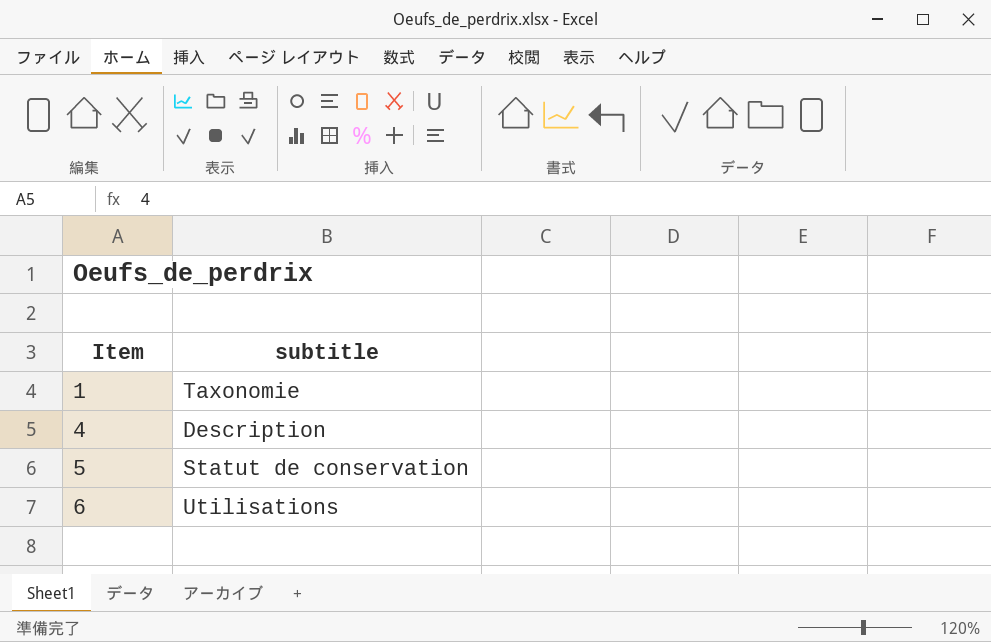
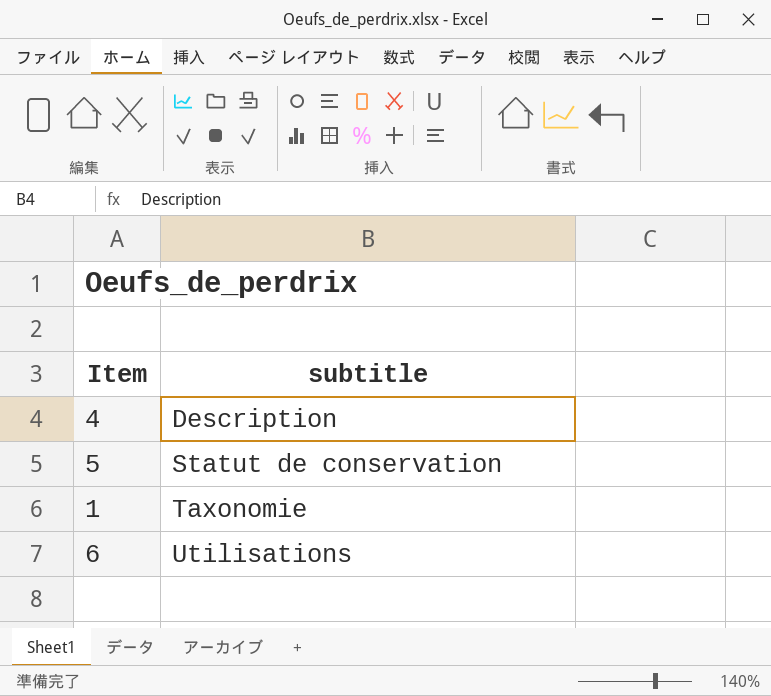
row order: Item ascending -> subtitle ascending

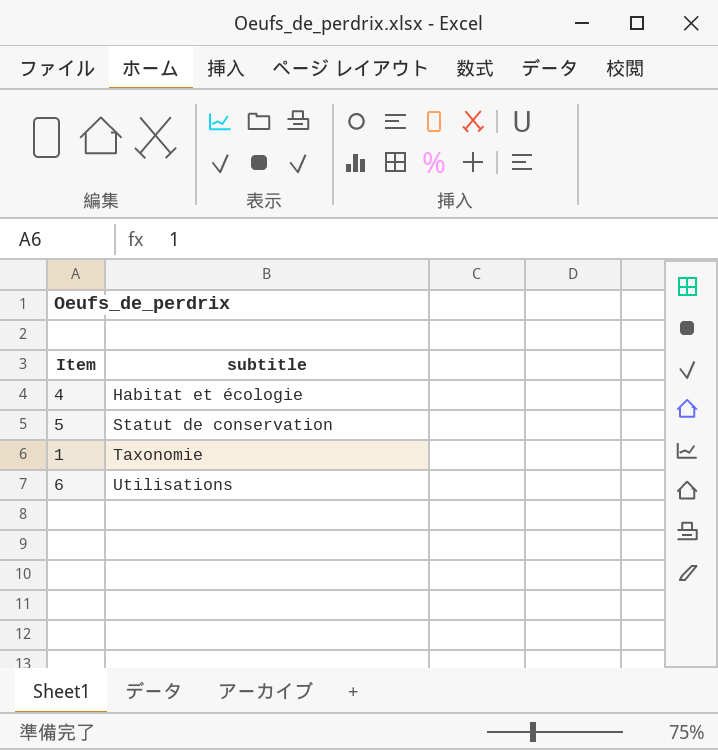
4 | subtitle: Description -> Habitat et écologie

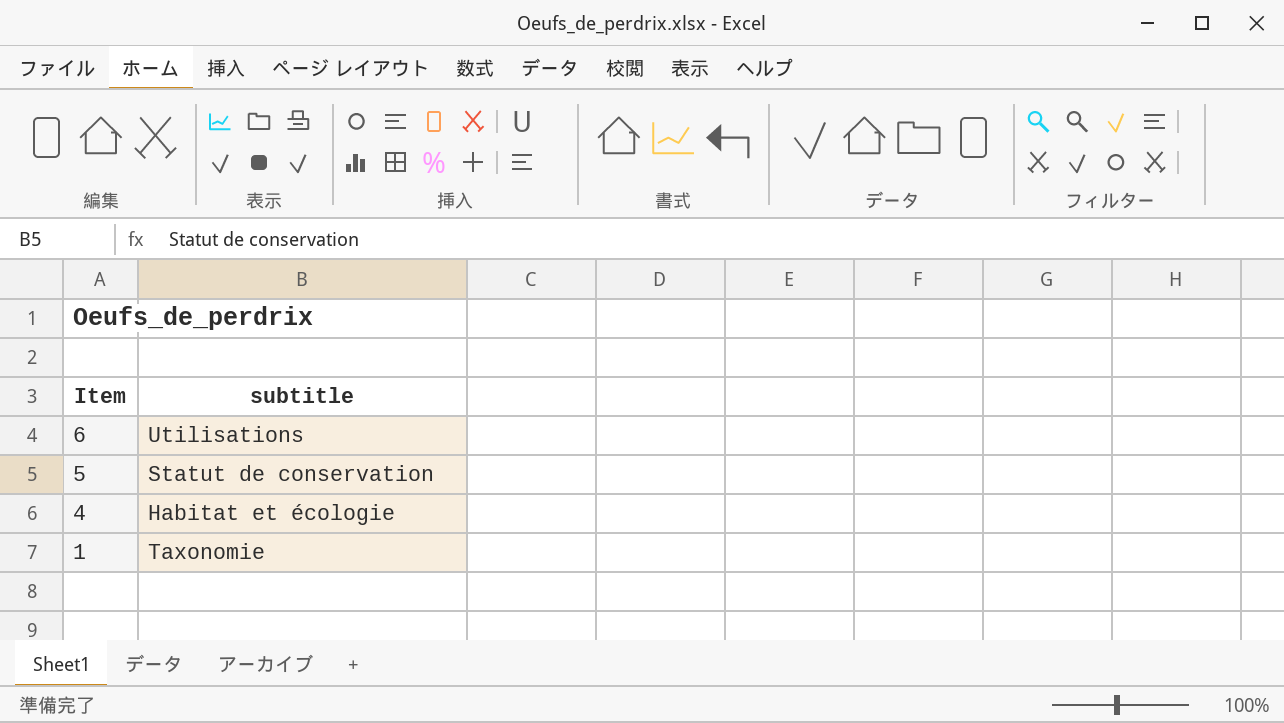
row order: subtitle ascending -> Item descending

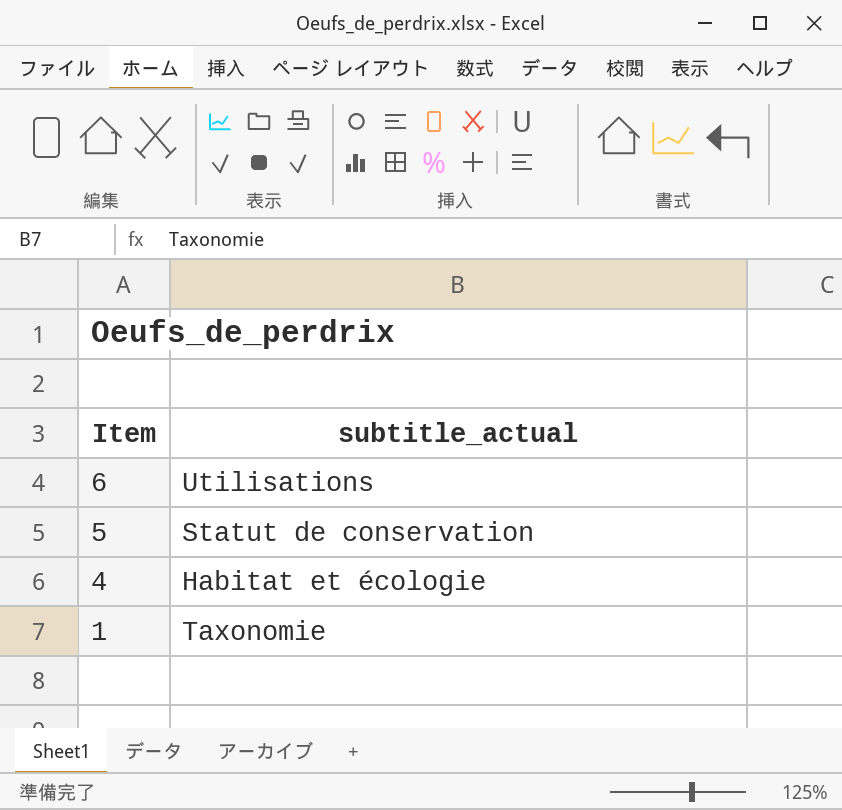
column name: subtitle -> subtitle_actual

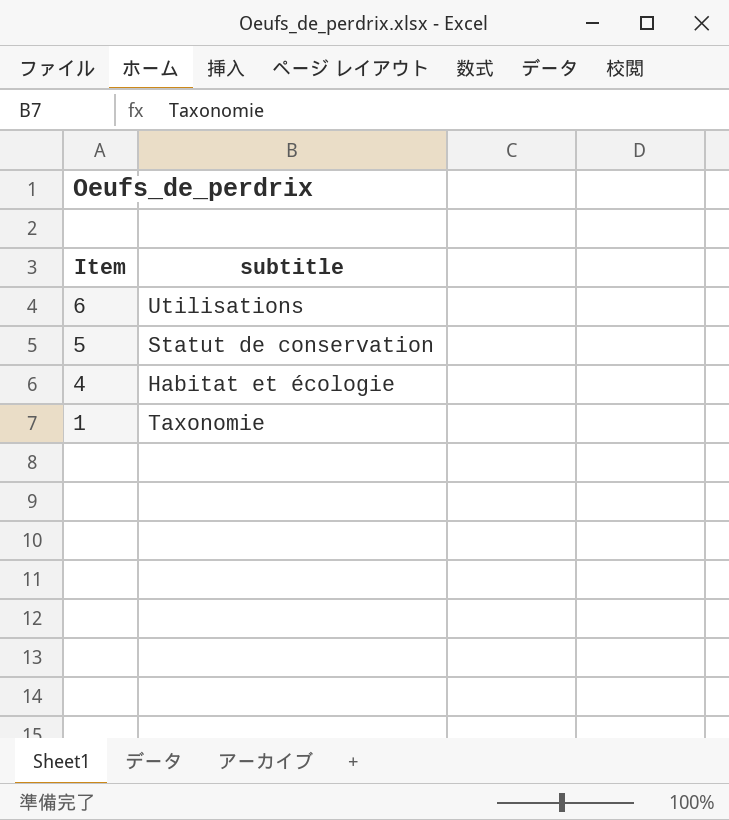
column name: subtitle_actual -> subtitle

